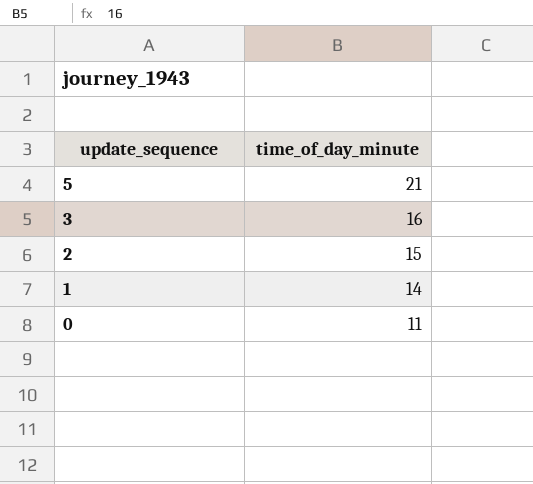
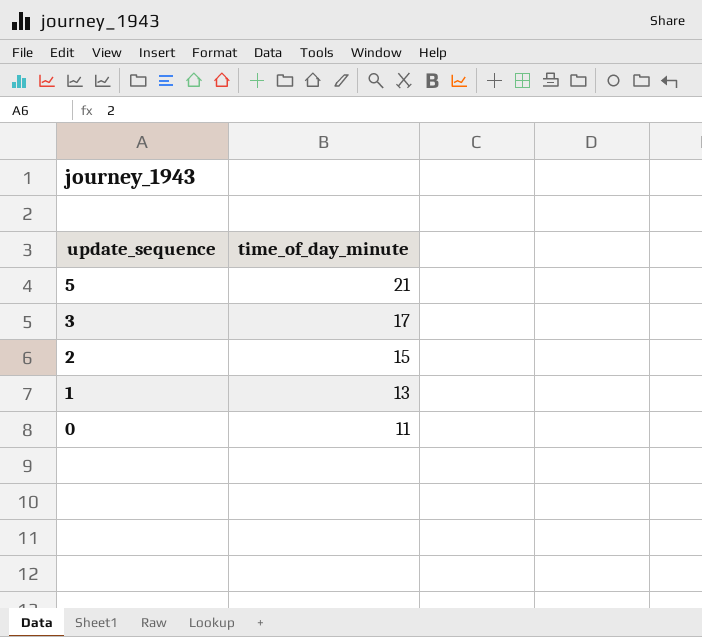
3 | time_of_day_minute: 16 -> 17
1 | time_of_day_minute: 14 -> 13

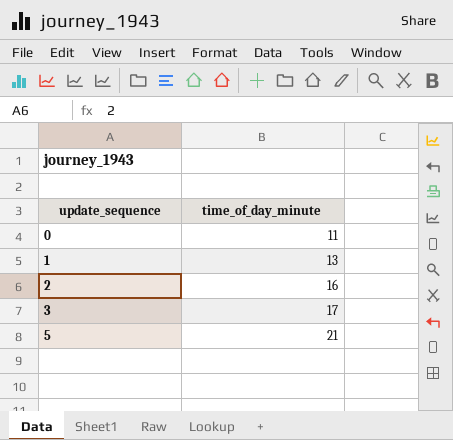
row order: update_sequence descending -> update_sequence ascending
2 | time_of_day_minute: 15 -> 16

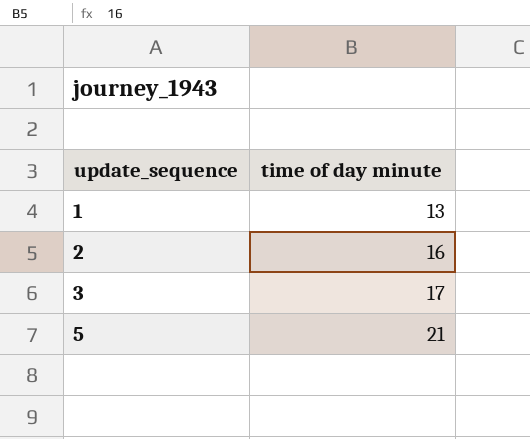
column name: time_of_day_minute -> time of day minute
row 0: 11 -> none

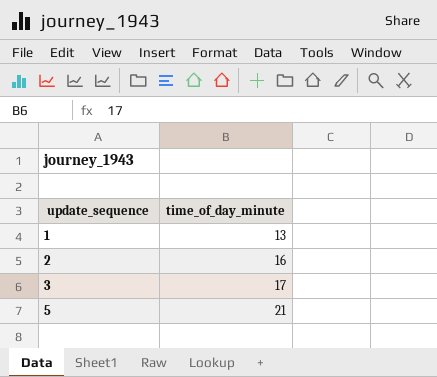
column name: time of day minute -> time_of_day_minute

